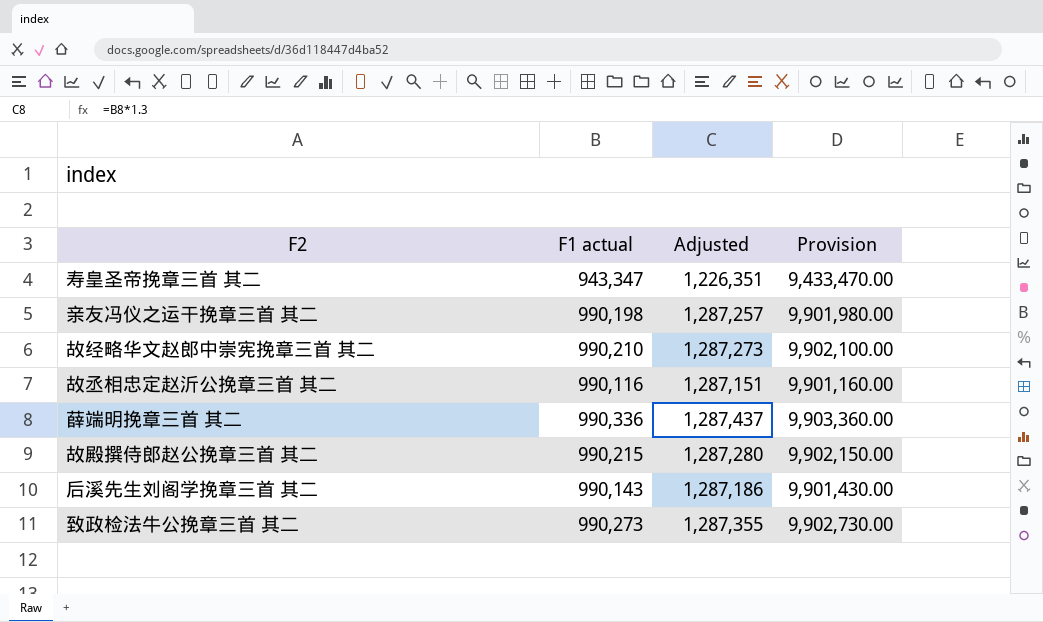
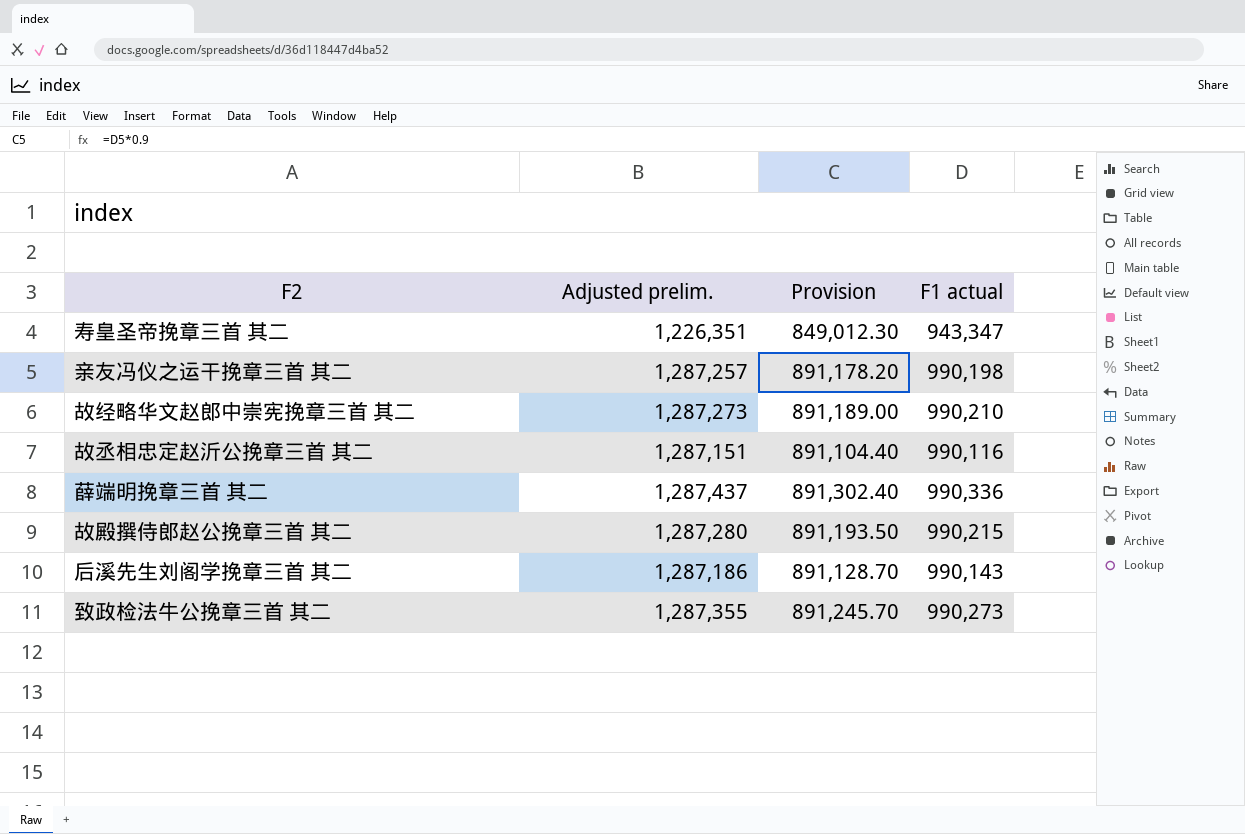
column name: Adjusted -> Adjusted prelim.
column Provision | formula: [F1 actual] * 10 -> [F1 actual] * 0.9
column F1 actual | position: 2 -> 4

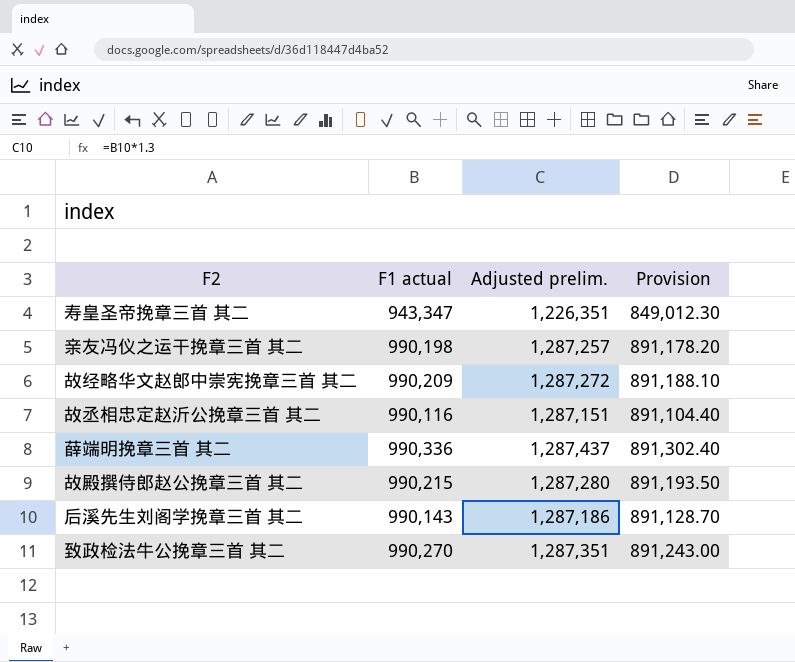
column F1 actual | position: 4 -> 2
故经略华文赵郎中崇宪挽章三首 其二 | F1 actual: 990,210 -> 990,209
故经略华文赵郎中崇宪挽章三首 其二 | Adjusted prelim.: 1,287,273 -> 1,287,272
故经略华文赵郎中崇宪挽章三首 其二 | Provision: 891,189.00 -> 891,188.10
致政检法牛公挽章三首 其二 | F1 actual: 990,273 -> 990,270
致政检法牛公挽章三首 其二 | Adjusted prelim.: 1,287,355 -> 1,287,351
致政检法牛公挽章三首 其二 | Provision: 891,245.70 -> 891,243.00

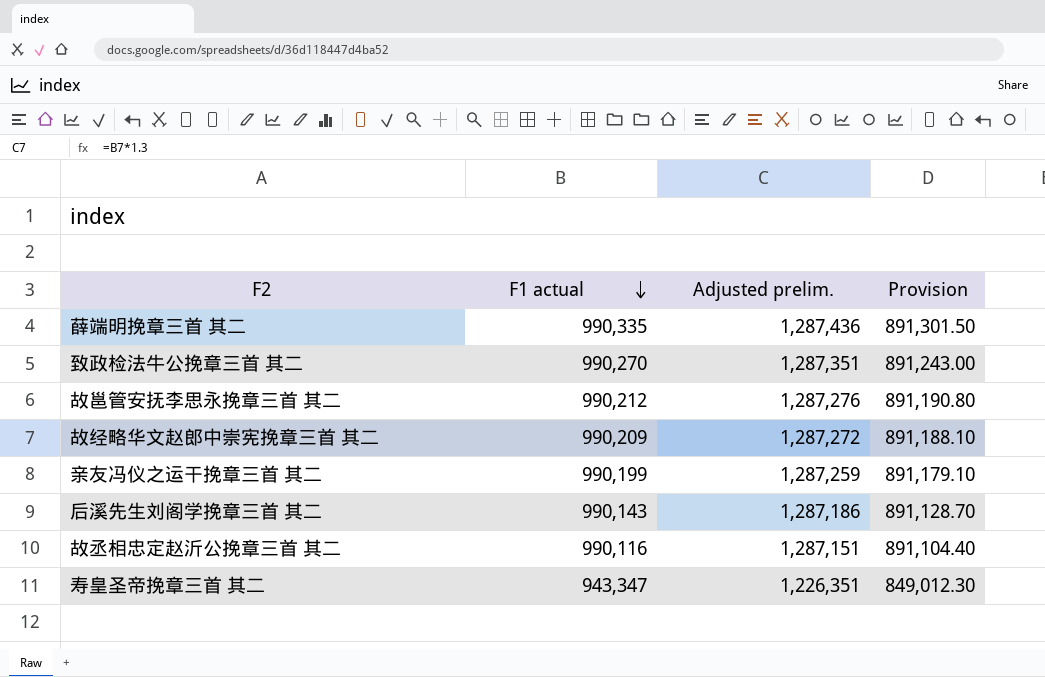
row order: none -> F1 actual descending
row 故殿撰侍郎赵公挽章三首 其二: 990,215 | 1,287,280 | 891,193.50 -> none
薛端明挽章三首 其二 | F1 actual: 990,336 -> 990,335
薛端明挽章三首 其二 | Adjusted prelim.: 1,287,437 -> 1,287,436
薛端明挽章三首 其二 | Provision: 891,302.40 -> 891,301.50
row 故邕管安抚李思永挽章三首 其二: none -> 990,212 | 1,287,276 | 891,190.80
亲友冯仪之运干挽章三首 其二 | F1 actual: 990,198 -> 990,199
亲友冯仪之运干挽章三首 其二 | Adjusted prelim.: 1,287,257 -> 1,287,259
亲友冯仪之运干挽章三首 其二 | Provision: 891,178.20 -> 891,179.10

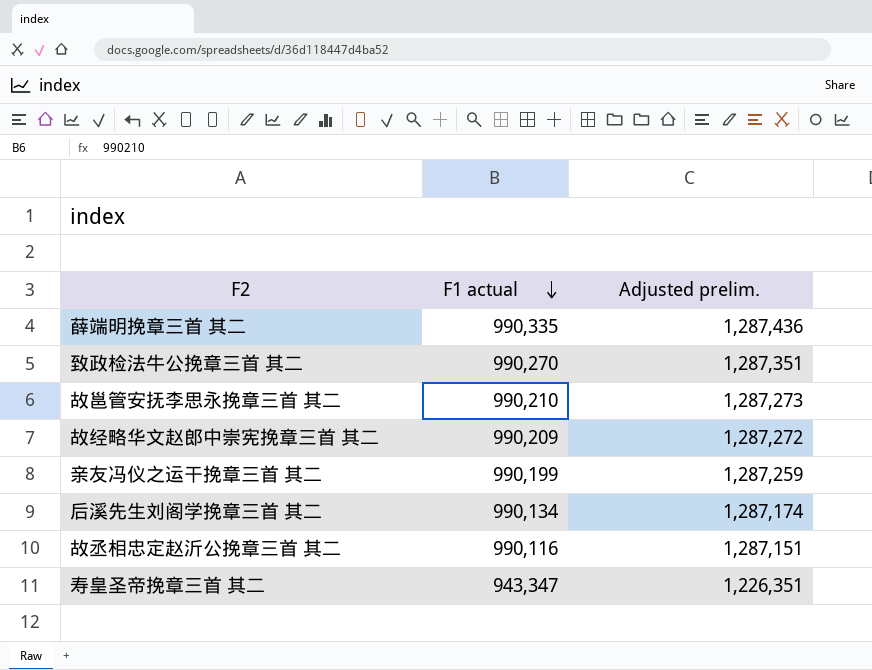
column Provision | formula: [F1 actual] * 0.9 -> none
故邕管安抚李思永挽章三首 其二 | F1 actual: 990,212 -> 990,210
故邕管安抚李思永挽章三首 其二 | Adjusted prelim.: 1,287,276 -> 1,287,273
后溪先生刘阁学挽章三首 其二 | F1 actual: 990,143 -> 990,134
后溪先生刘阁学挽章三首 其二 | Adjusted prelim.: 1,287,186 -> 1,287,174

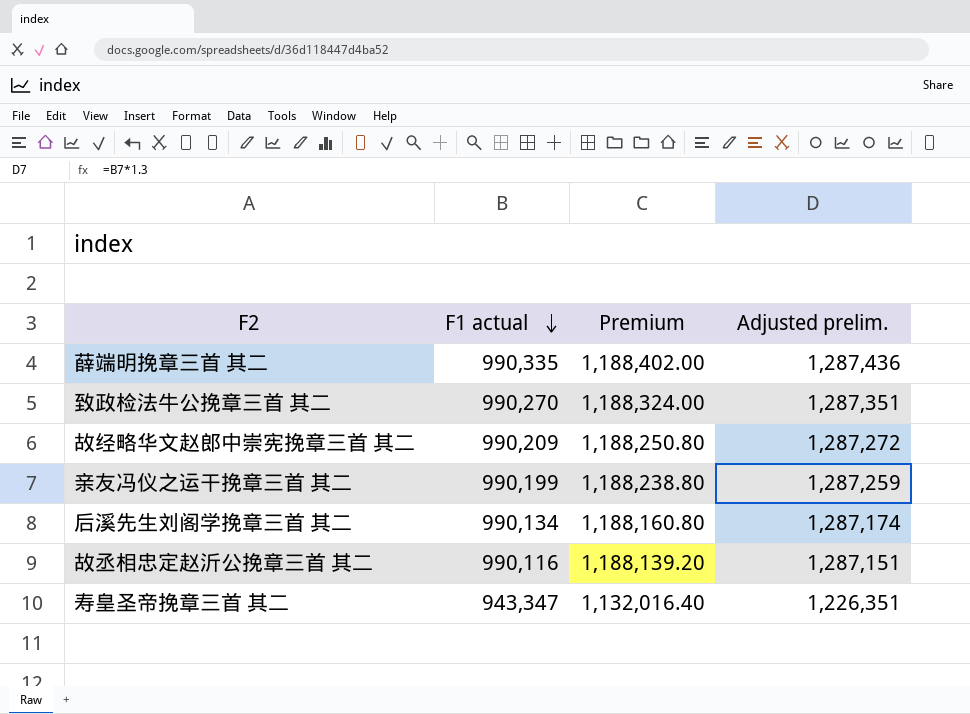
column Premium | formula: none -> [F1 actual] * 1.2
row 故邕管安抚李思永挽章三首 其二: 990,210 | 1,287,273 -> none

